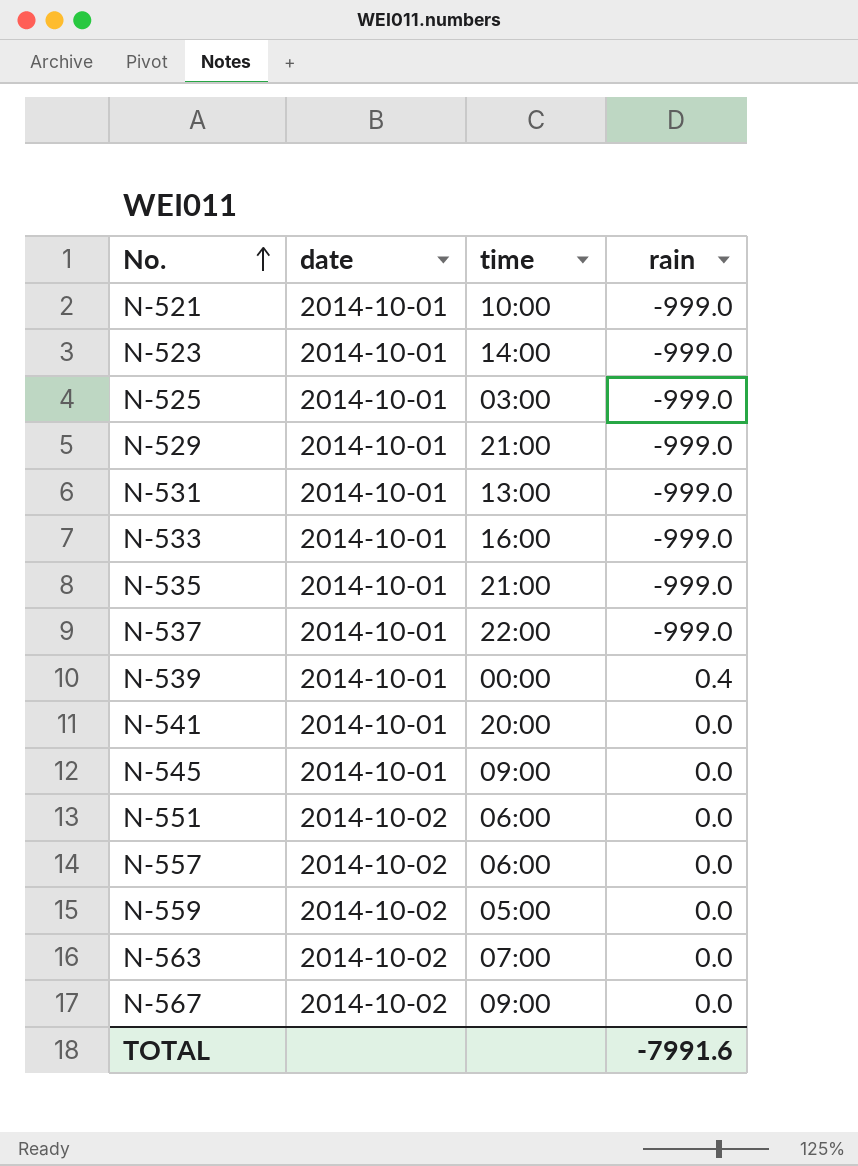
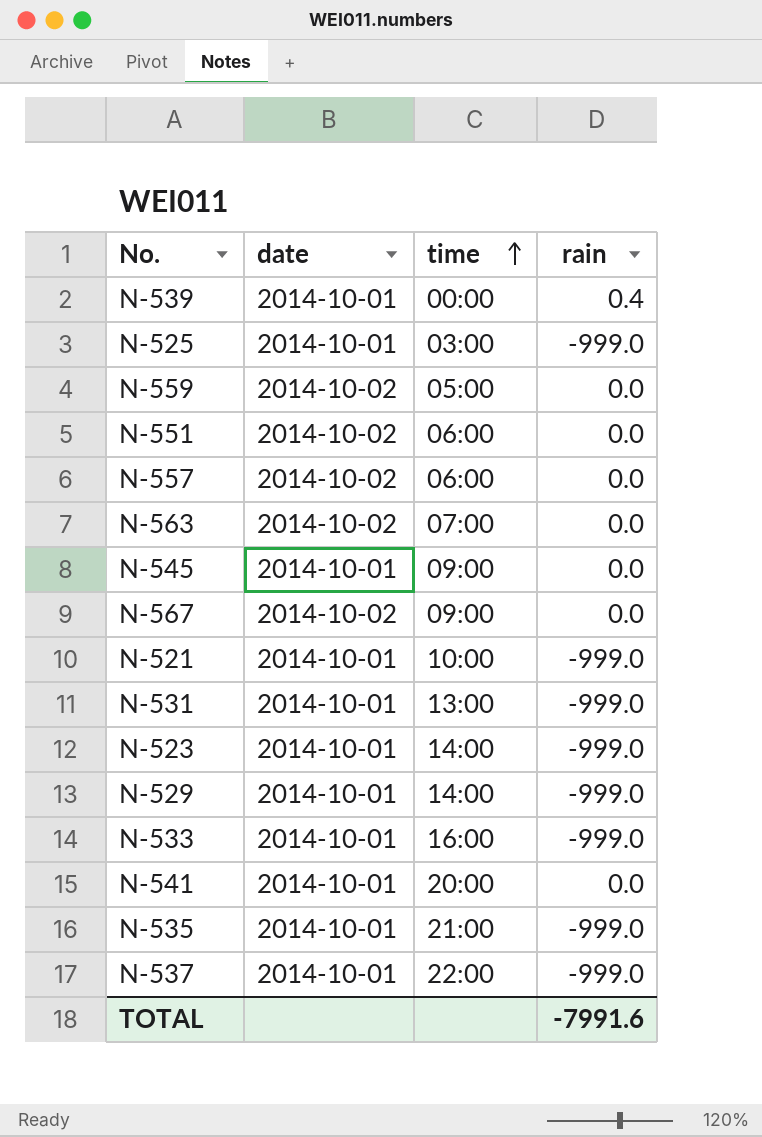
row order: No. ascending -> time ascending
N-529 | time: 21:00 -> 14:00

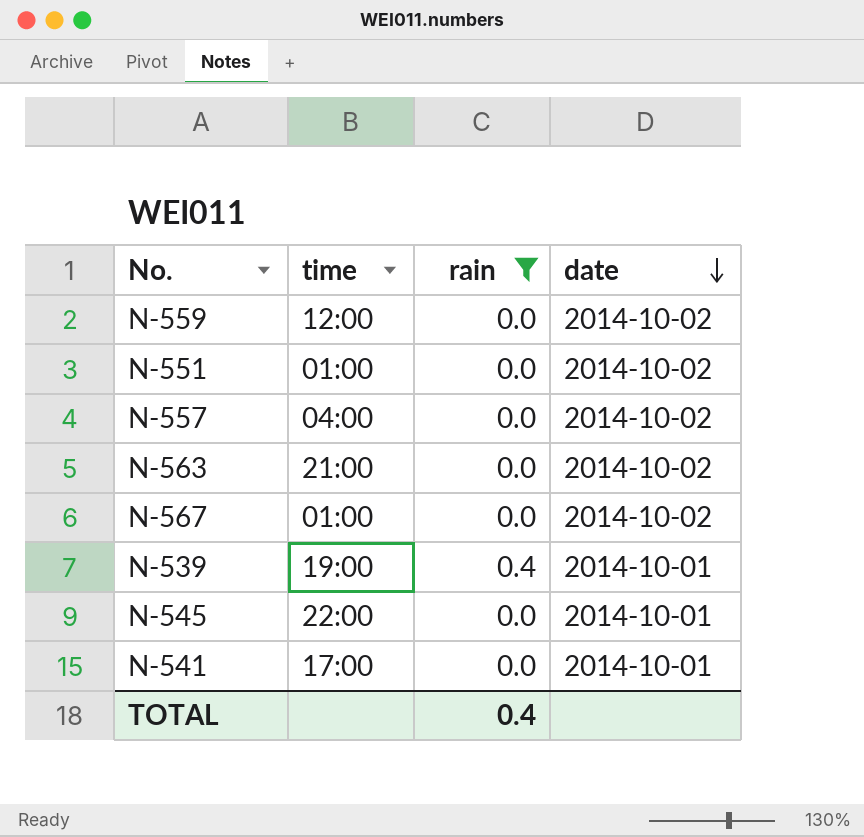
filter: none -> rain != -999.0
row order: time ascending -> date descending
column date | position: 2 -> 4
N-559 | time: 05:00 -> 12:00
N-551 | time: 06:00 -> 01:00
N-557 | time: 06:00 -> 04:00
N-563 | time: 07:00 -> 21:00
N-567 | time: 09:00 -> 01:00
N-539 | time: 00:00 -> 19:00
N-545 | time: 09:00 -> 22:00
N-541 | time: 20:00 -> 17:00
TOTAL | rain: -7991.6 -> 0.4

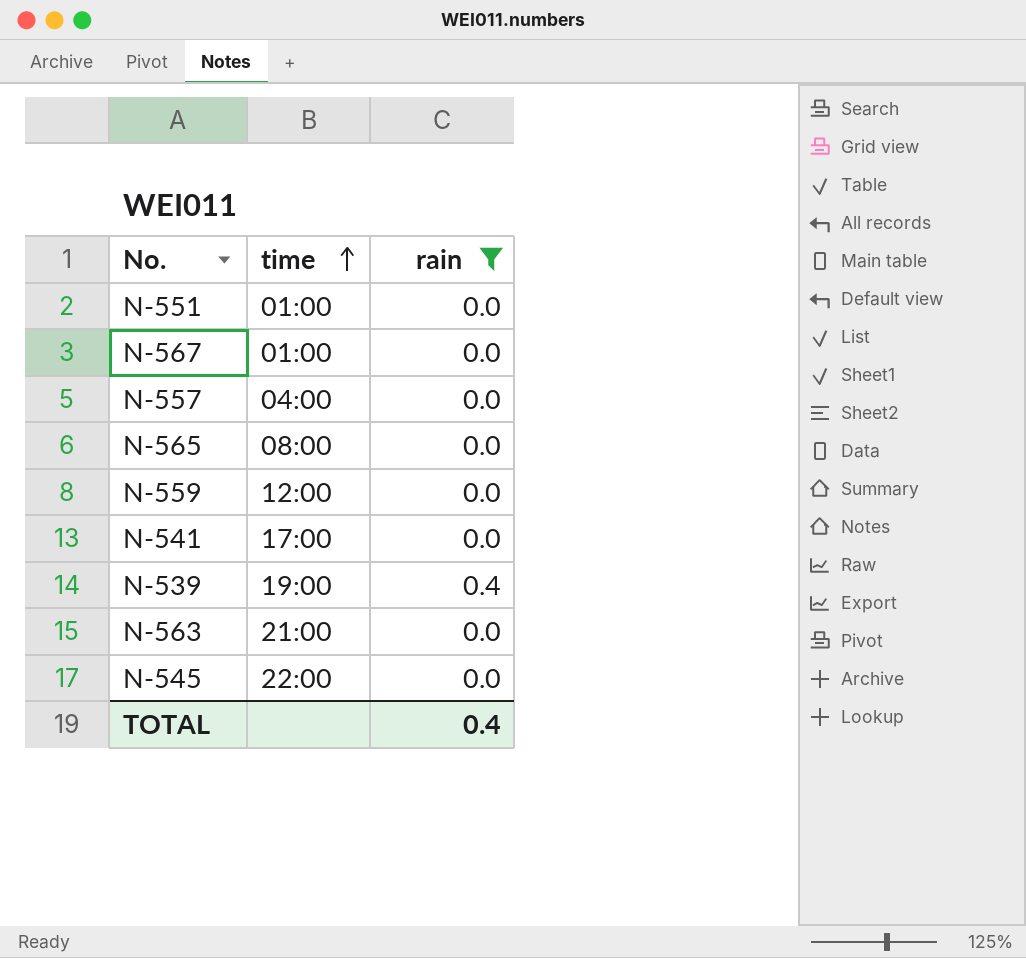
row order: date descending -> time ascending
column date | position: 4 -> none
row N-565: none -> 08:00 | 0.0

